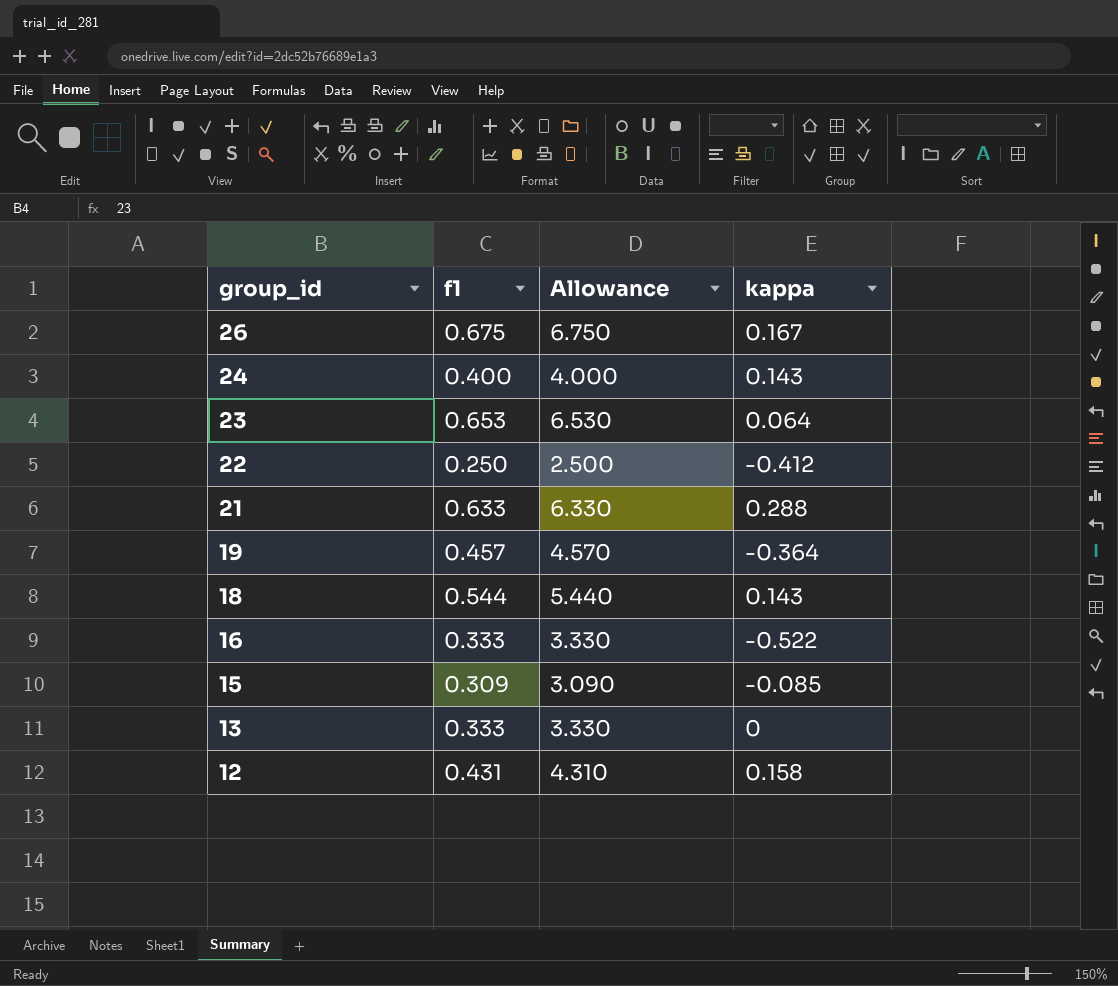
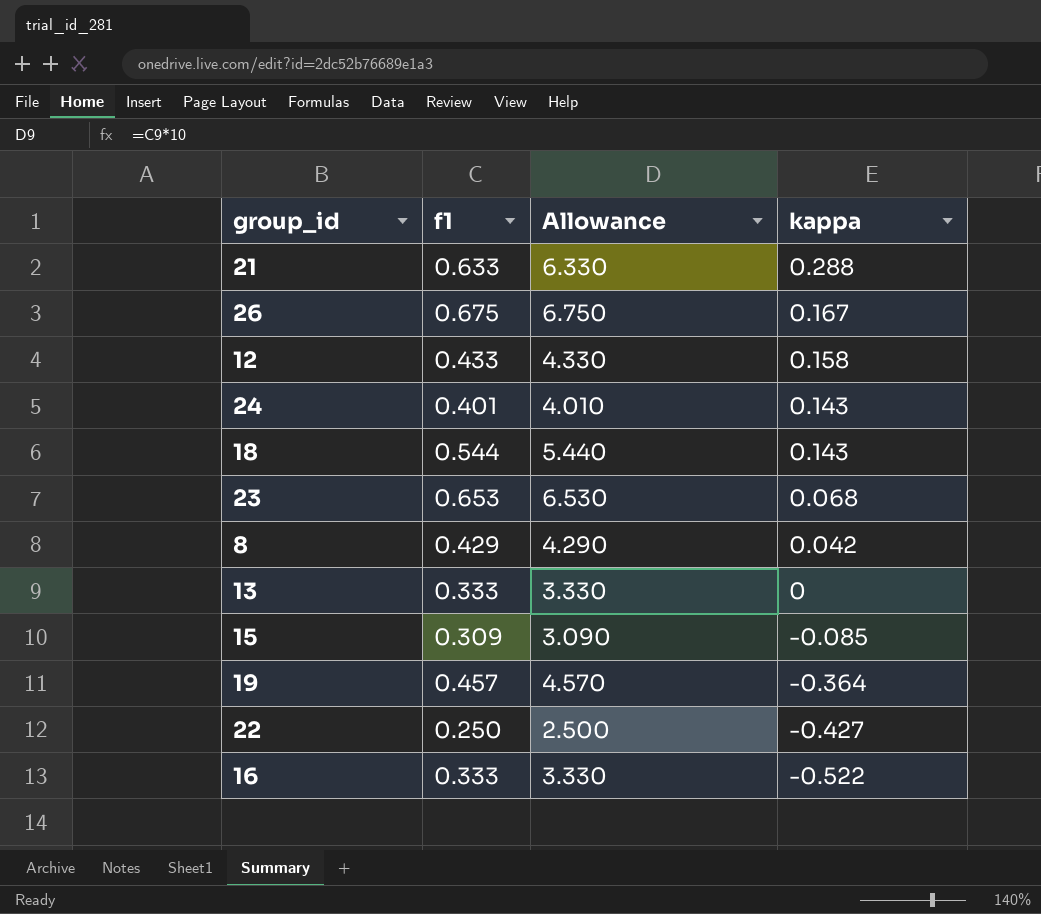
row order: group_id descending -> kappa descending
12 | f1: 0.431 -> 0.433
12 | Allowance: 4.310 -> 4.330
24 | f1: 0.400 -> 0.401
24 | Allowance: 4.000 -> 4.010
23 | kappa: 0.064 -> 0.068
row 8: none -> 0.429 | 4.290 | 0.042
22 | kappa: -0.412 -> -0.427

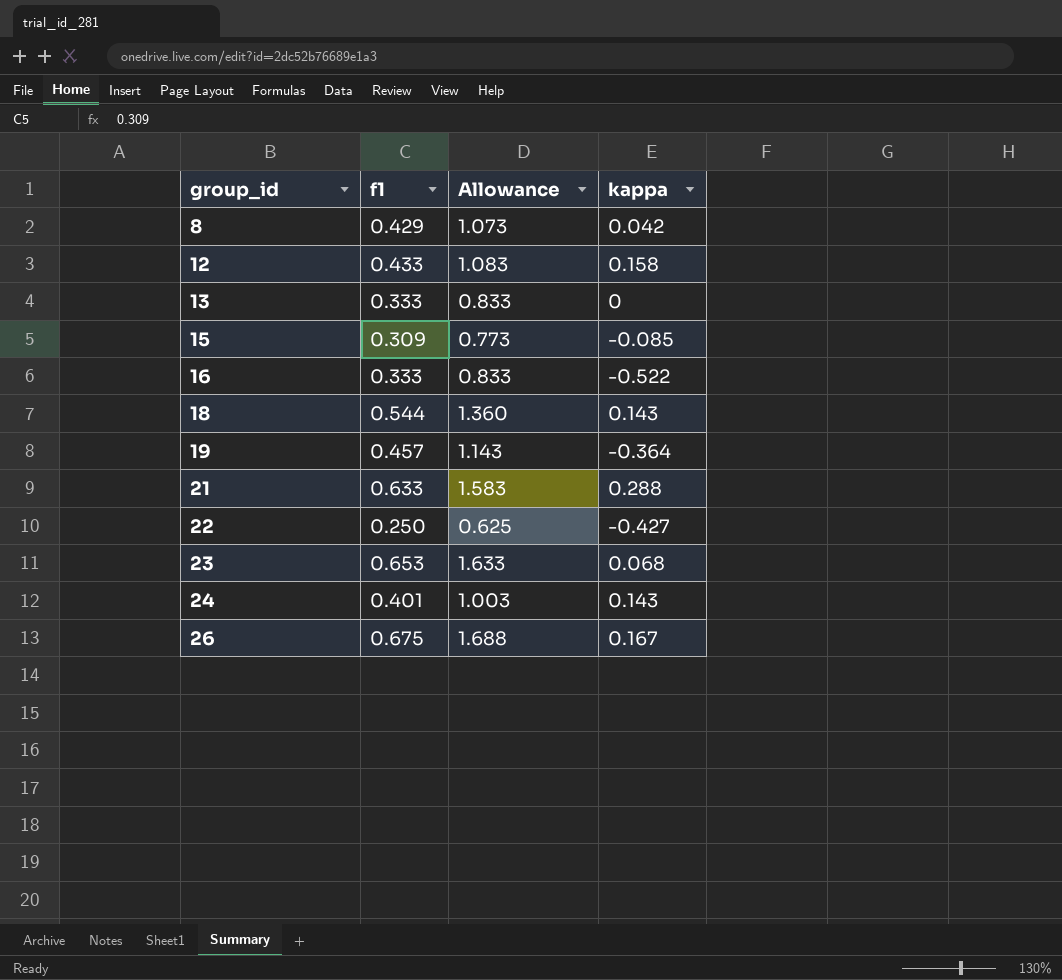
row order: kappa descending -> group_id ascending
column Allowance | formula: [f1] * 10 -> [f1] * 2.5

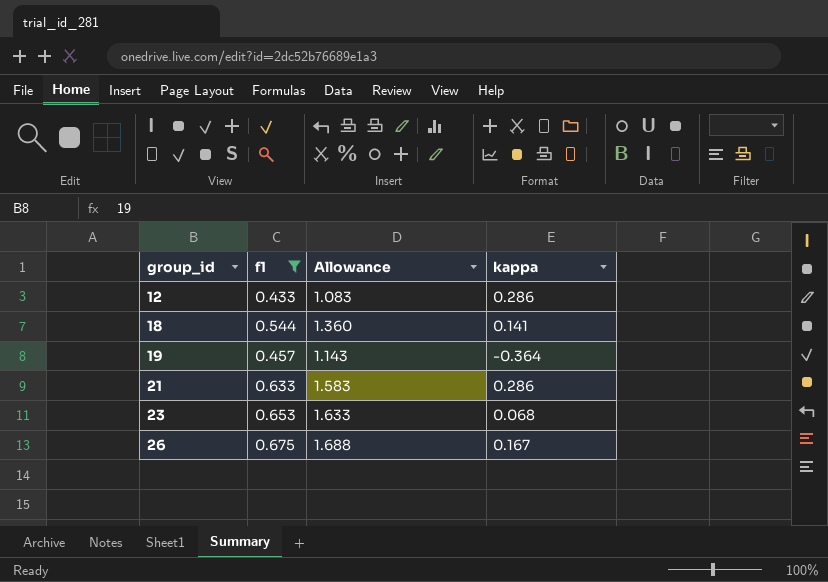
filter: none -> f1 >= 0.433
12 | kappa: 0.158 -> 0.286
18 | kappa: 0.143 -> 0.141
21 | kappa: 0.288 -> 0.286

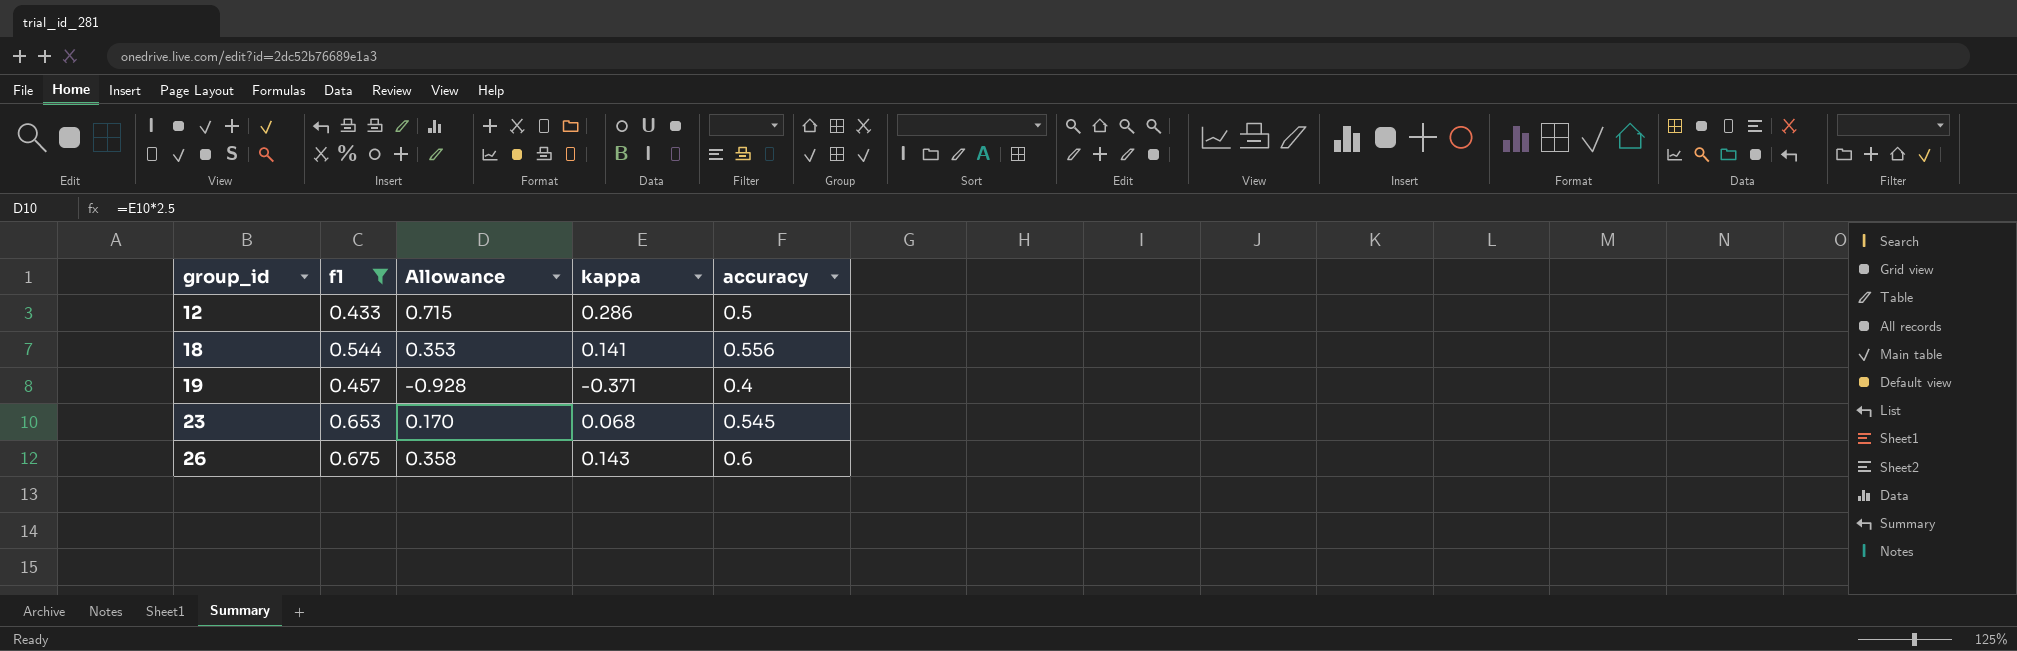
column Allowance | formula: [f1] * 2.5 -> [kappa] * 2.5
column accuracy | position: none -> 5
row 21: 0.633 | 1.583 | 0.286 -> none
19 | kappa: -0.364 -> -0.371
26 | kappa: 0.167 -> 0.143

